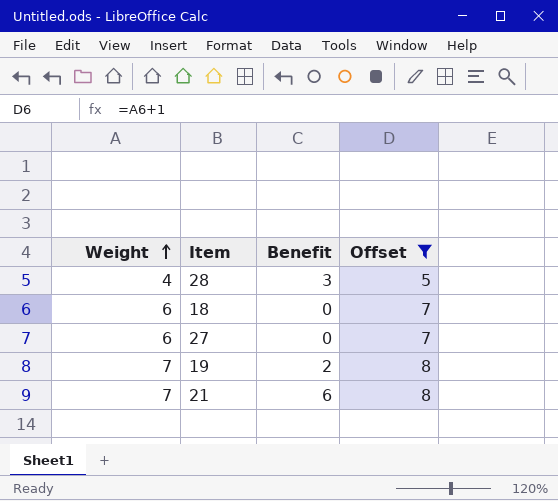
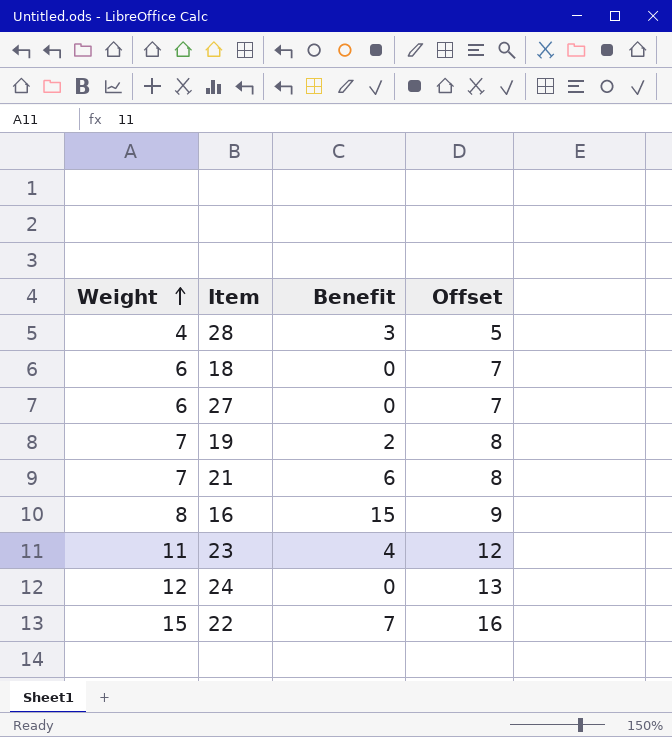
filter: Offset <= 8 -> none

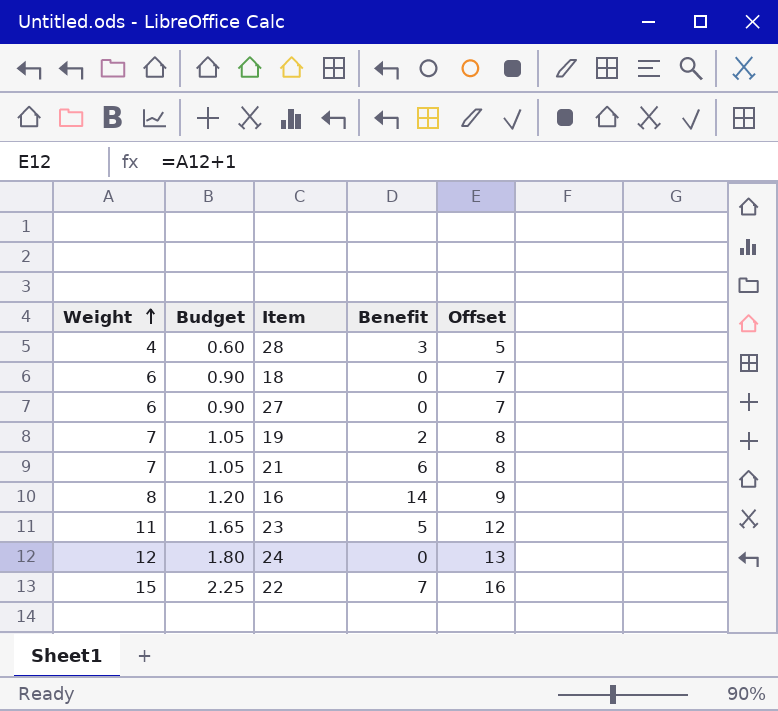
column Budget | formula: none -> [Weight] * 0.15
16 | Benefit: 15 -> 14
23 | Benefit: 4 -> 5

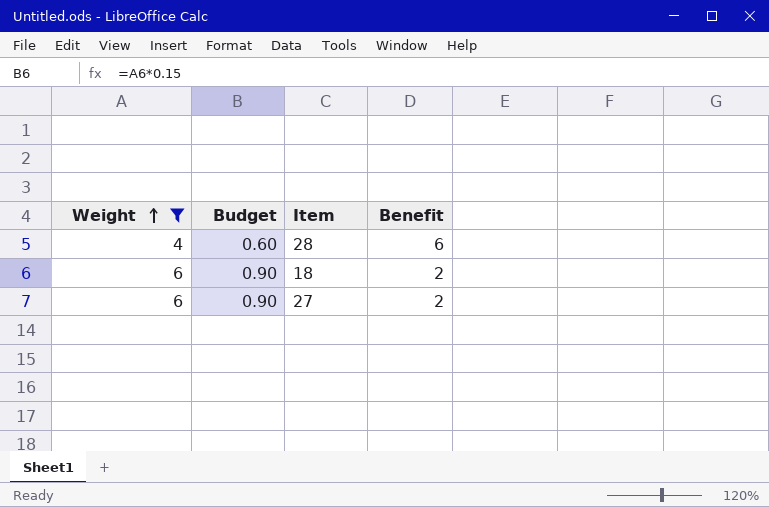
filter: none -> Weight <= 6
column Offset | formula: [Weight] + 1 -> none
28 | Benefit: 3 -> 6
18 | Benefit: 0 -> 2
27 | Benefit: 0 -> 2

